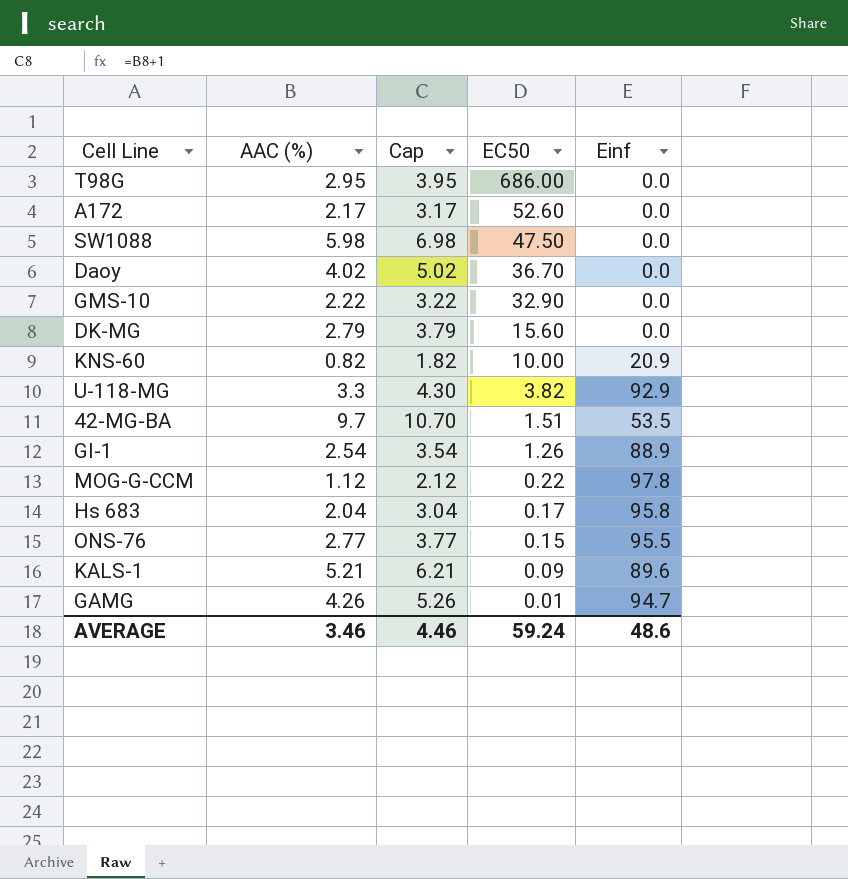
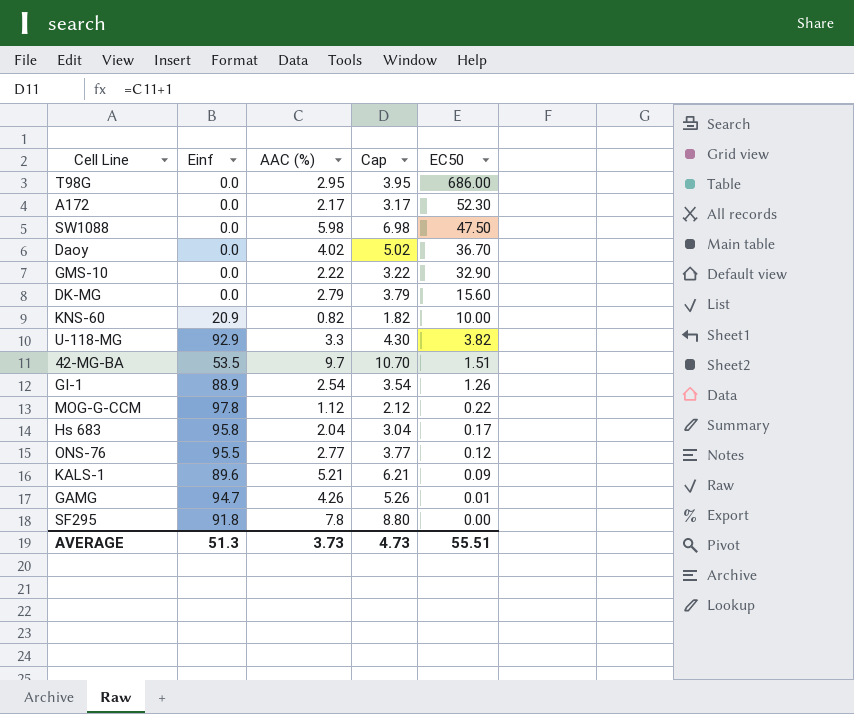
column Einf | position: 5 -> 2
A172 | EC50: 52.60 -> 52.30
ONS-76 | EC50: 0.15 -> 0.12
row SF295: none -> 91.8 | 7.8 | 8.80 | 0.00
AVERAGE | Einf: 48.6 -> 51.3
AVERAGE | AAC (%): 3.46 -> 3.73
AVERAGE | Cap: 4.46 -> 4.73
AVERAGE | EC50: 59.24 -> 55.51

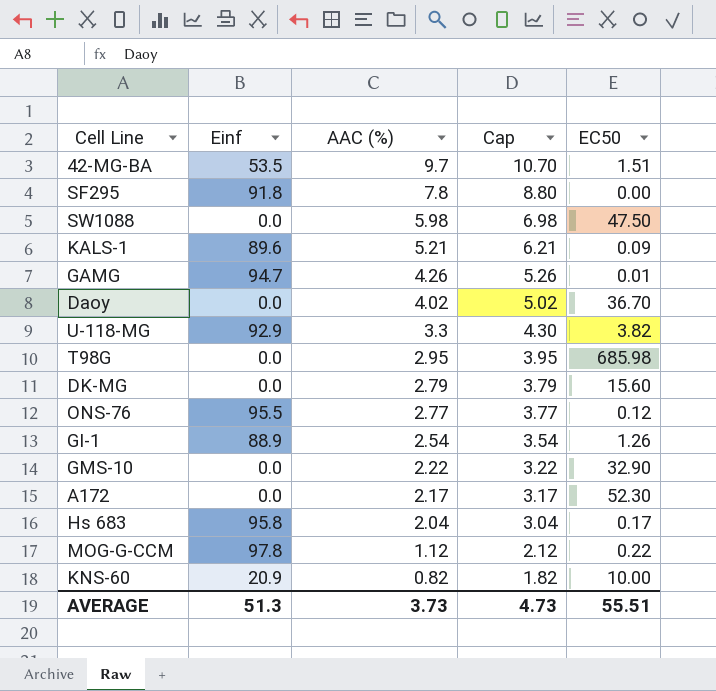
row order: EC50 descending -> AAC (%) descending
T98G | EC50: 686.00 -> 685.98

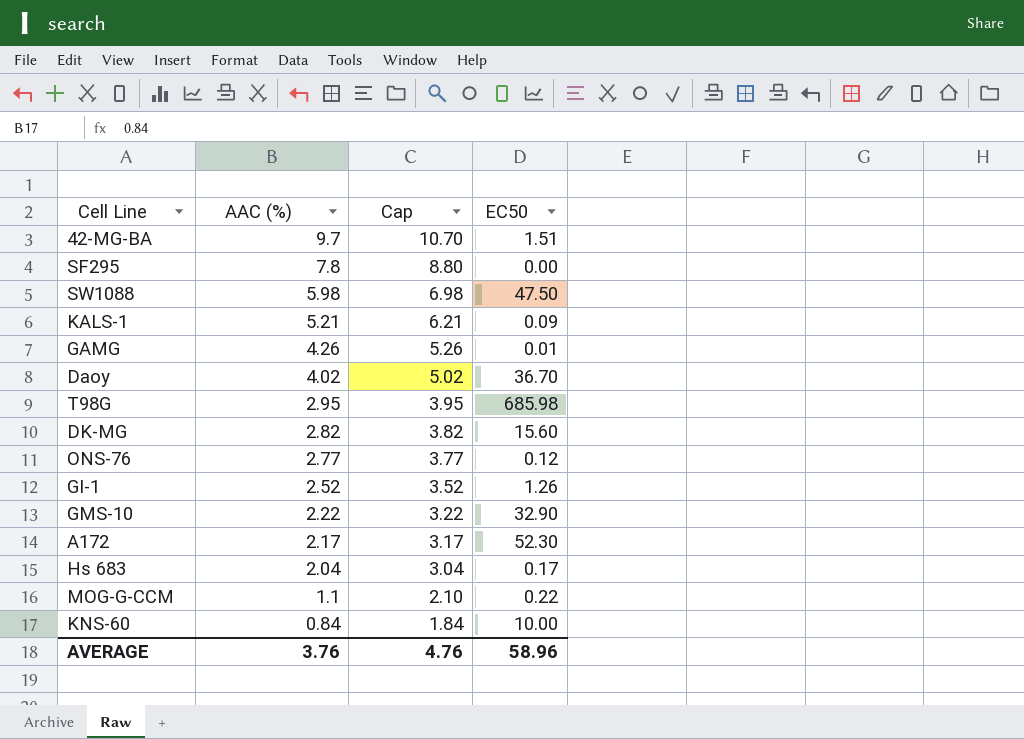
column Einf | position: 2 -> none
row U-118-MG: 92.9 | 3.3 | 4.30 | 3.82 -> none
DK-MG | AAC (%): 2.79 -> 2.82
DK-MG | Cap: 3.79 -> 3.82
GI-1 | AAC (%): 2.54 -> 2.52
GI-1 | Cap: 3.54 -> 3.52
MOG-G-CCM | AAC (%): 1.12 -> 1.1
MOG-G-CCM | Cap: 2.12 -> 2.10
KNS-60 | AAC (%): 0.82 -> 0.84
KNS-60 | Cap: 1.82 -> 1.84
AVERAGE | AAC (%): 3.73 -> 3.76
AVERAGE | Cap: 4.73 -> 4.76
AVERAGE | EC50: 55.51 -> 58.96

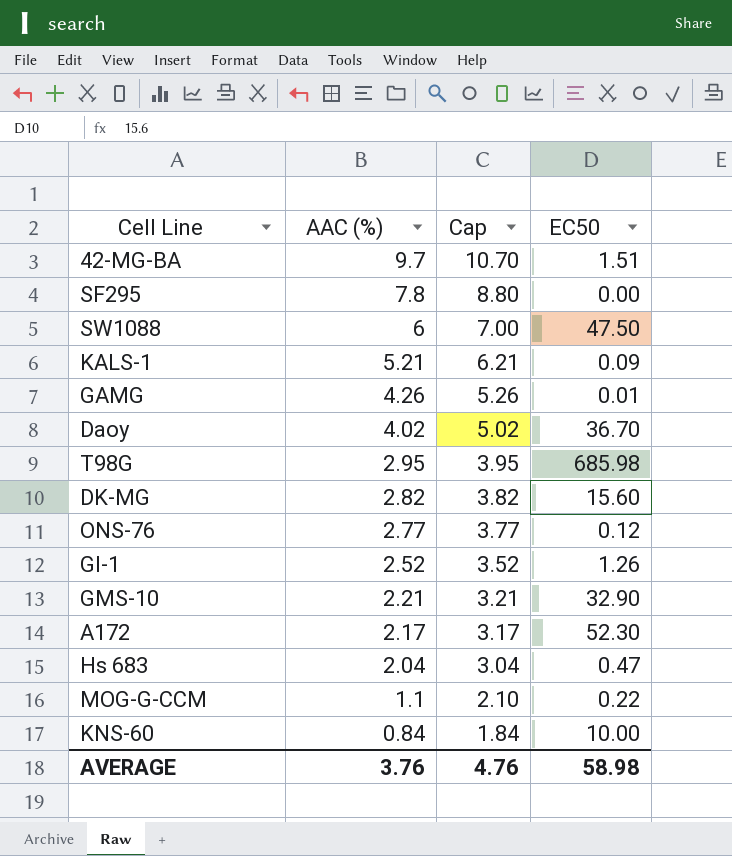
SW1088 | AAC (%): 5.98 -> 6
SW1088 | Cap: 6.98 -> 7.00
GMS-10 | AAC (%): 2.22 -> 2.21
GMS-10 | Cap: 3.22 -> 3.21
Hs 683 | EC50: 0.17 -> 0.47
AVERAGE | EC50: 58.96 -> 58.98

